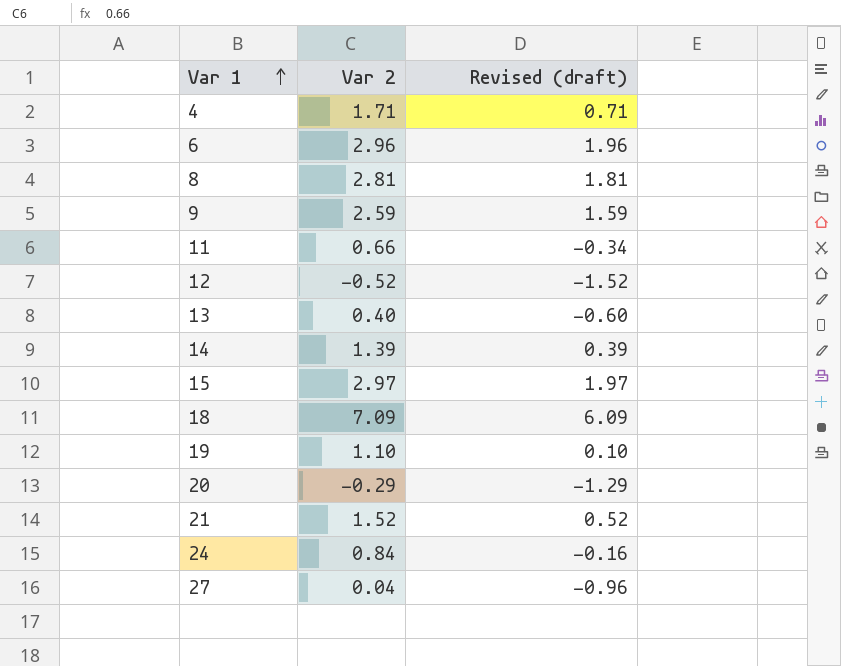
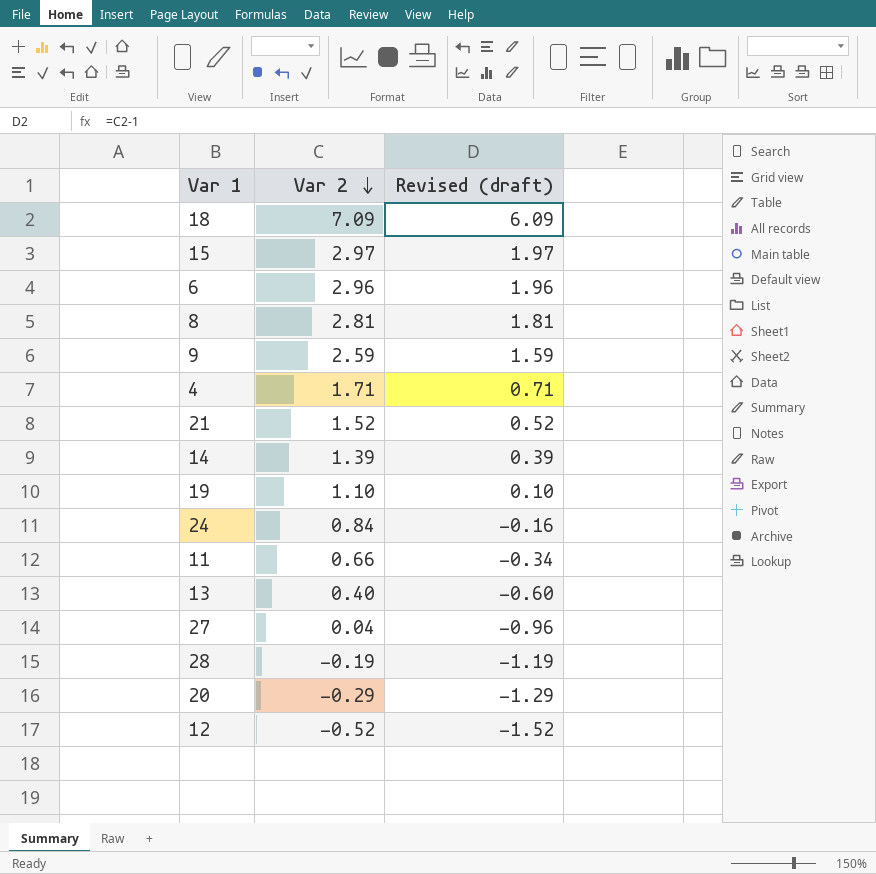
row order: Var 1 ascending -> Var 2 descending
row 28: none -> -0.19 | -1.19

